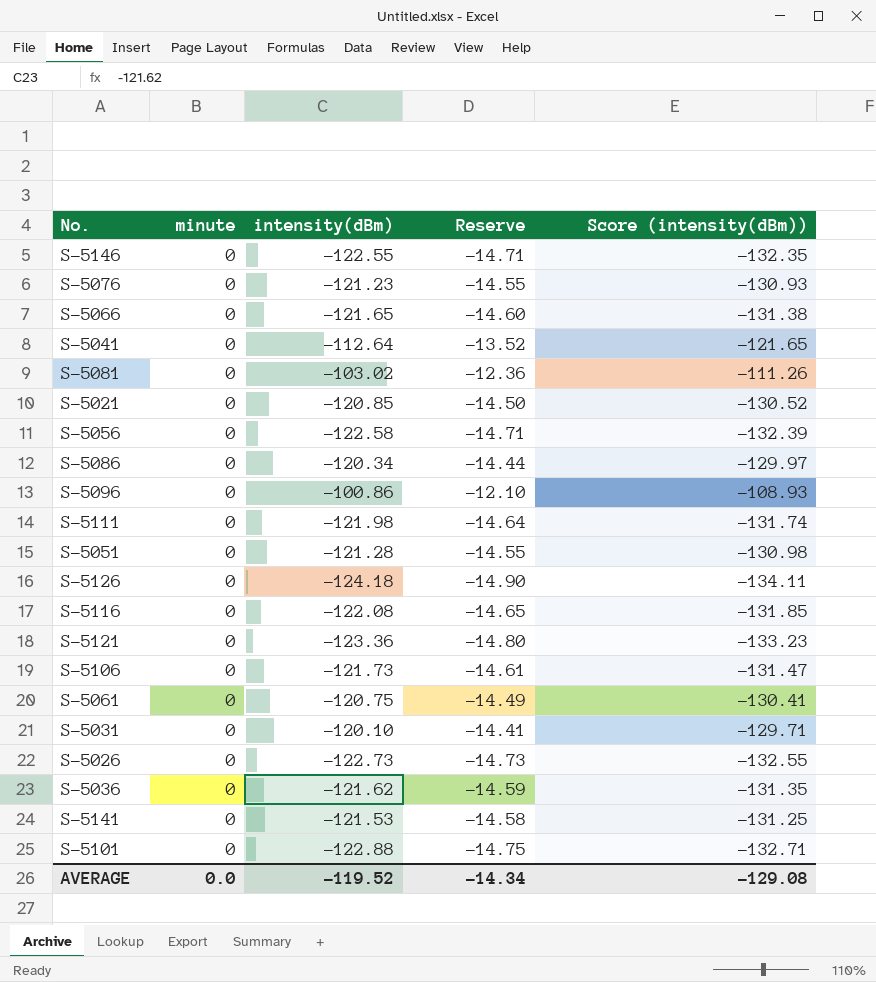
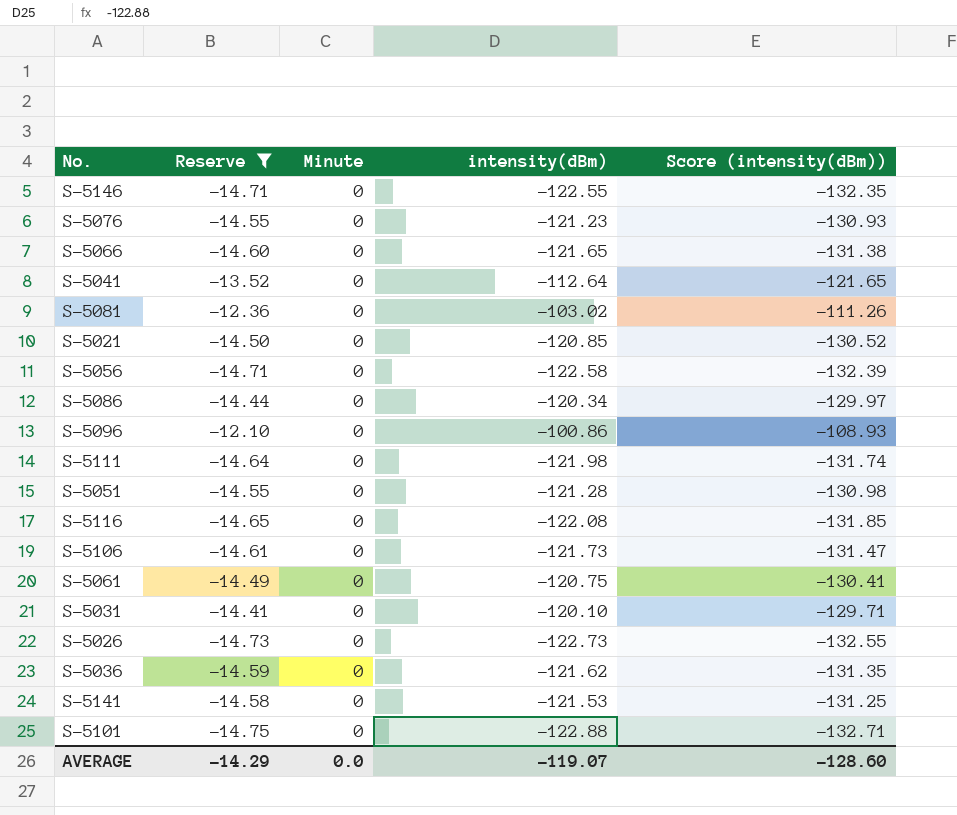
filter: none -> Reserve >= -14.75
column Reserve | position: 4 -> 2
column name: minute -> Minute
AVERAGE | Reserve: -14.34 -> -14.29
AVERAGE | intensity(dBm): -119.52 -> -119.07
AVERAGE | Score (intensity(dBm)): -129.08 -> -128.60

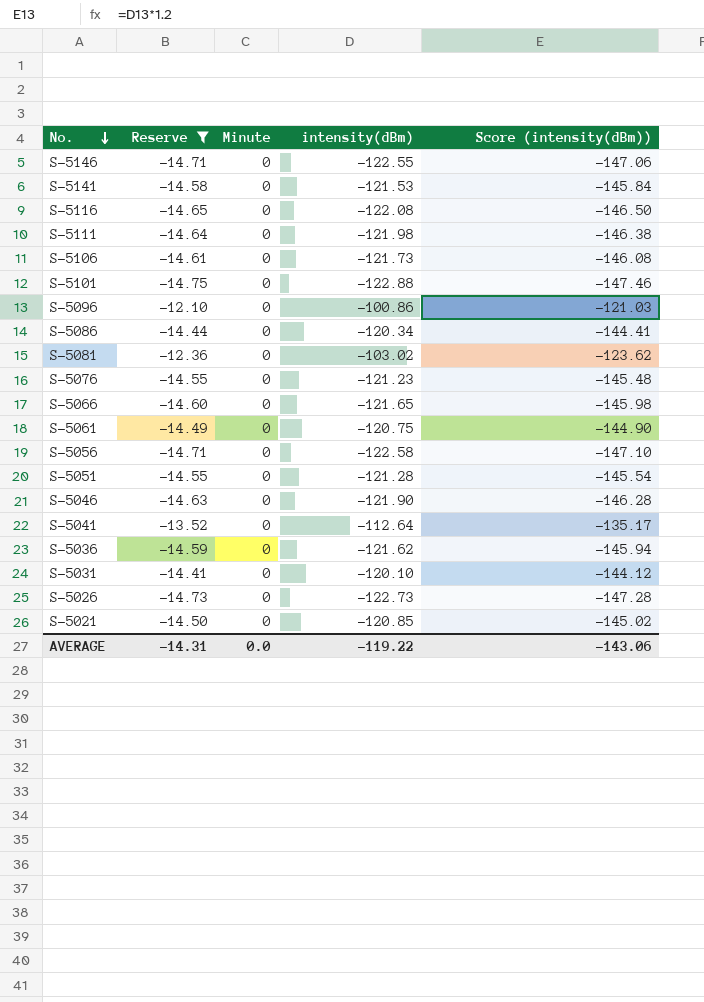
row order: none -> No. descending
column Score (intensity(dBm)) | formula: [intensity(dBm)] * 1.08 -> [intensity(dBm)] * 1.2
row S-5046: none -> -14.63 | 0 | -121.90 | -146.28
AVERAGE | Reserve: -14.29 -> -14.31
AVERAGE | intensity(dBm): -119.07 -> -119.22
AVERAGE | Score (intensity(dBm)): -128.60 -> -143.06

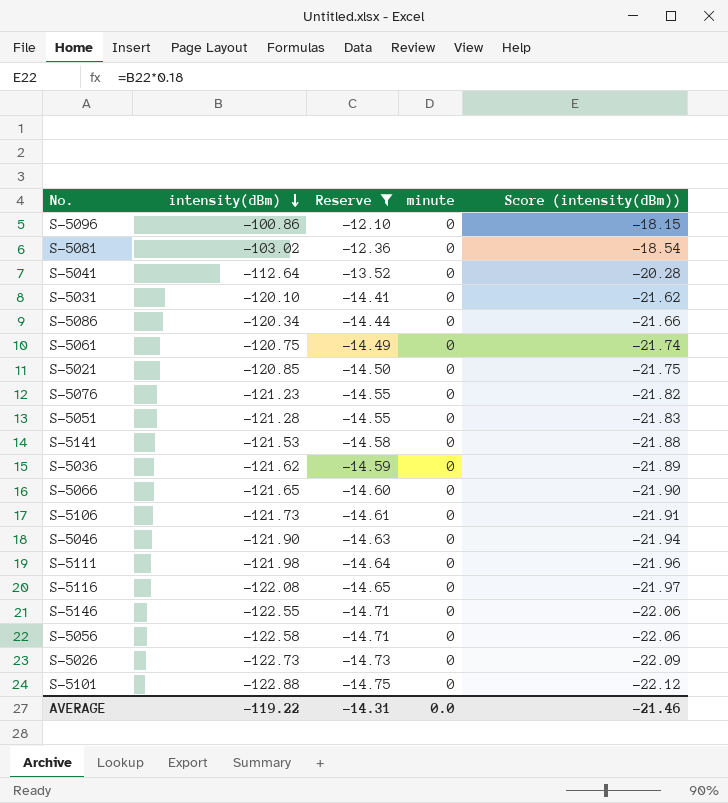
row order: No. descending -> intensity(dBm) descending
column intensity(dBm) | position: 4 -> 2
column name: Minute -> minute
column Score (intensity(dBm)) | formula: [intensity(dBm)] * 1.2 -> [intensity(dBm)] * 0.18
AVERAGE | Score (intensity(dBm)): -143.06 -> -21.46

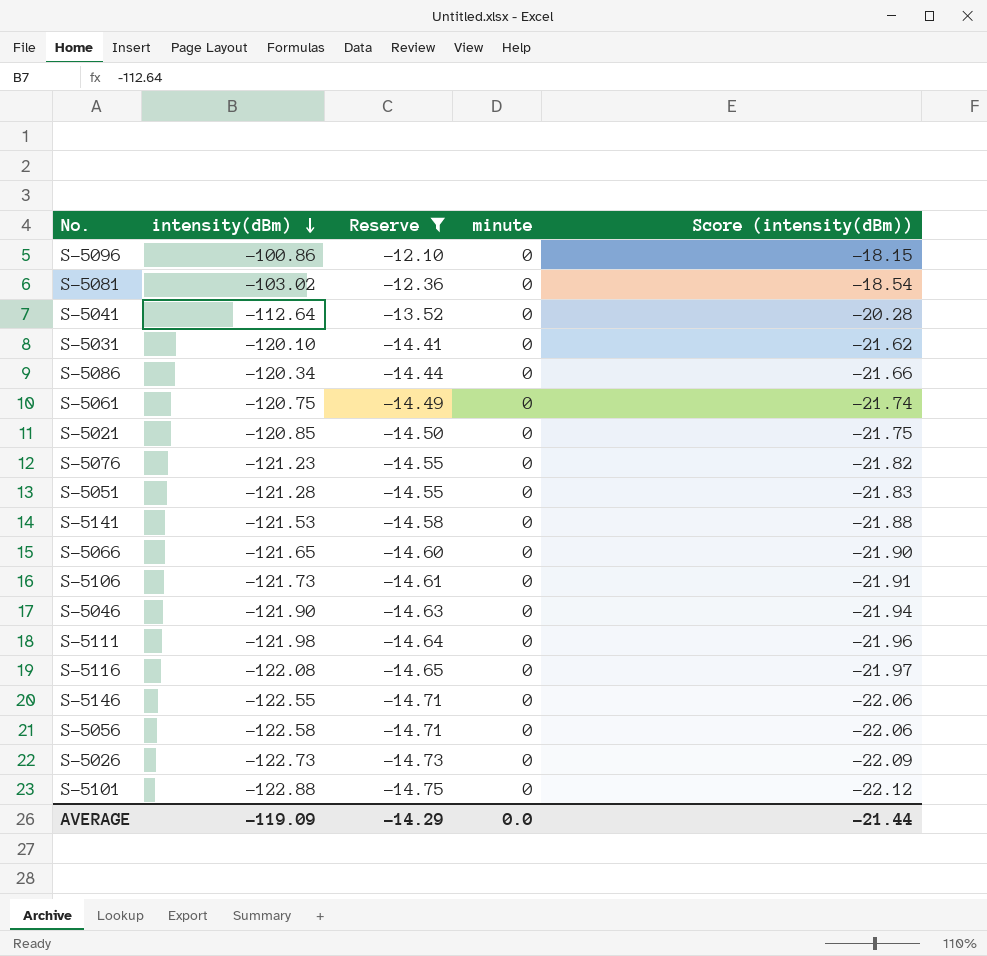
row S-5036: -121.62 | -14.59 | 0 | -21.89 -> none
AVERAGE | intensity(dBm): -119.22 -> -119.09
AVERAGE | Reserve: -14.31 -> -14.29
AVERAGE | Score (intensity(dBm)): -21.46 -> -21.44

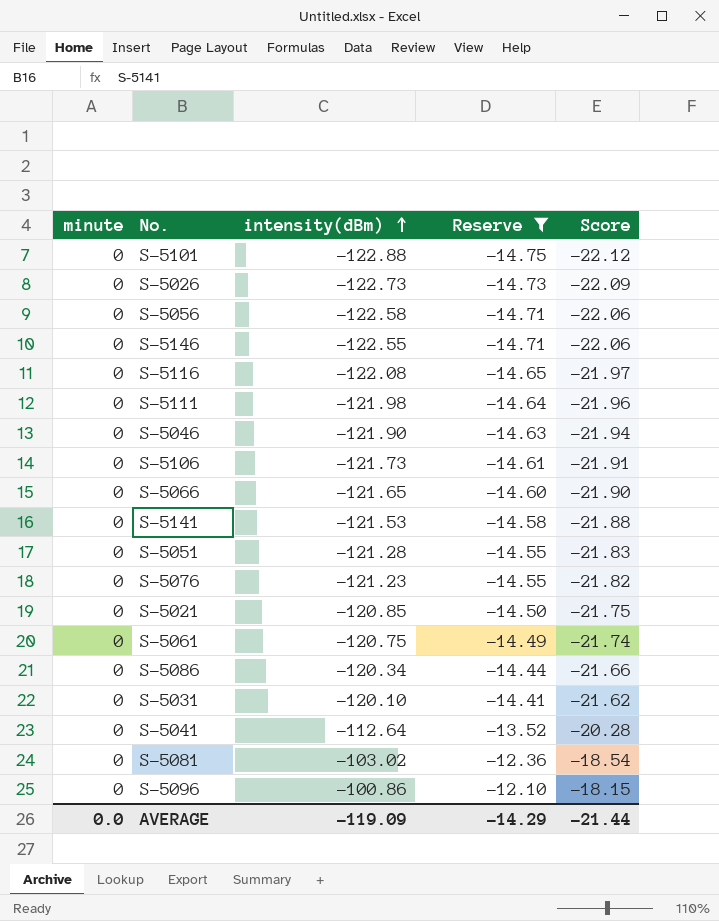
row order: intensity(dBm) descending -> intensity(dBm) ascending
column minute | position: 4 -> 1
column name: Score (intensity(dBm)) -> Score

